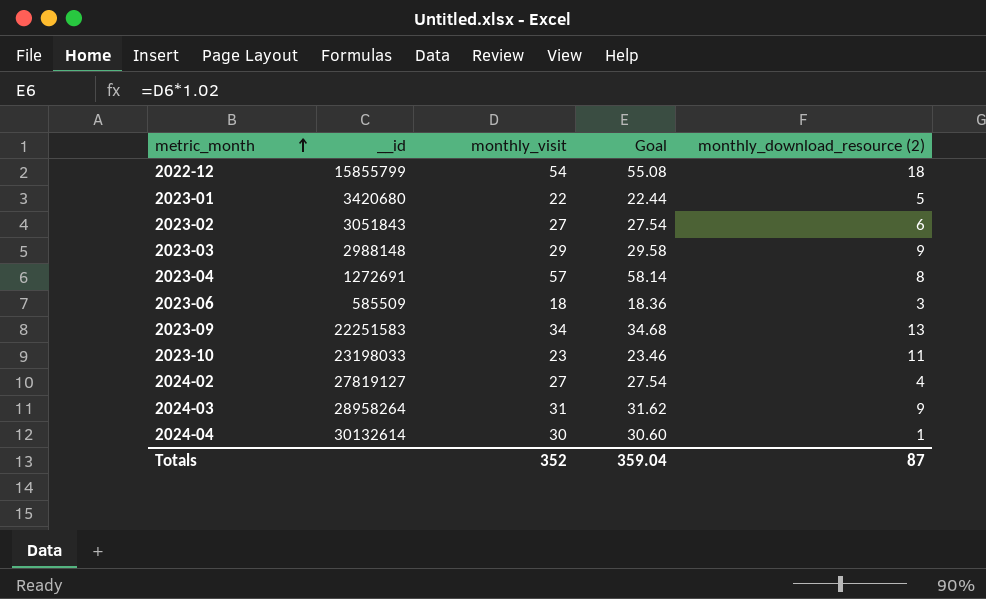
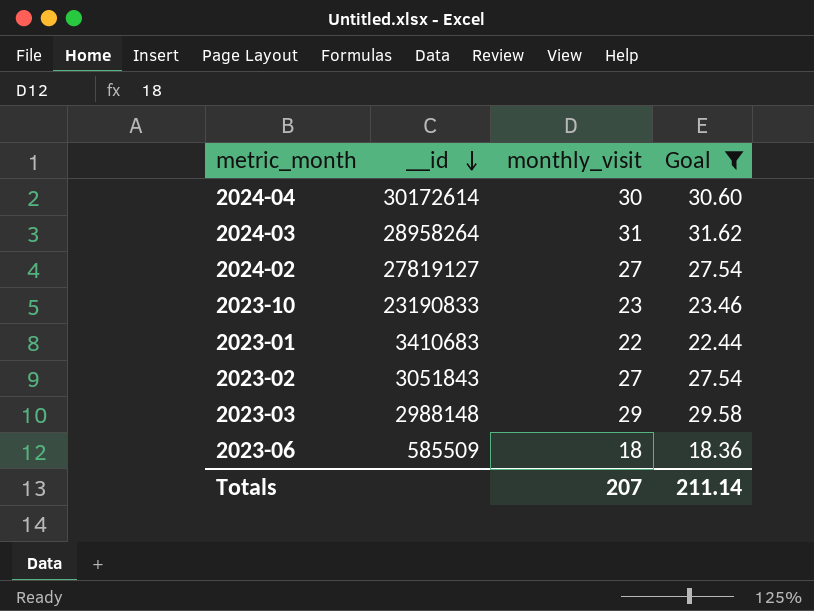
filter: none -> Goal <= 31.62
row order: metric_month ascending -> __id descending
column monthly_download_resource (2) | position: 5 -> none
2024-04 | __id: 30132614 -> 30172614
2023-10 | __id: 23198033 -> 23190833
2023-01 | __id: 3420680 -> 3410683
Totals | monthly_visit: 352 -> 207
Totals | Goal: 359.04 -> 211.14

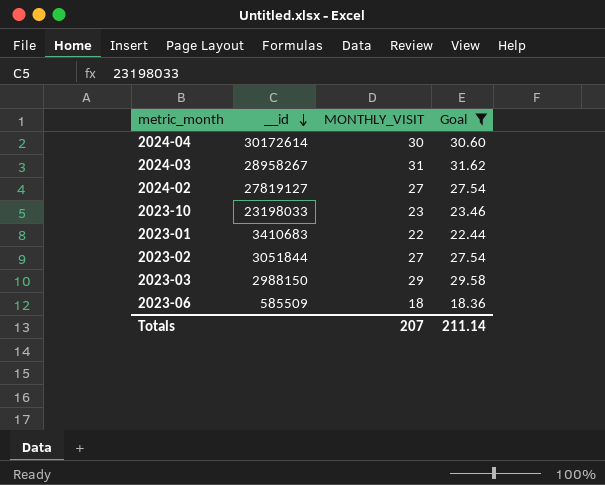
column name: monthly_visit -> MONTHLY_VISIT
2024-03 | __id: 28958264 -> 28958267
2023-10 | __id: 23190833 -> 23198033
2023-02 | __id: 3051843 -> 3051844
2023-03 | __id: 2988148 -> 2988150

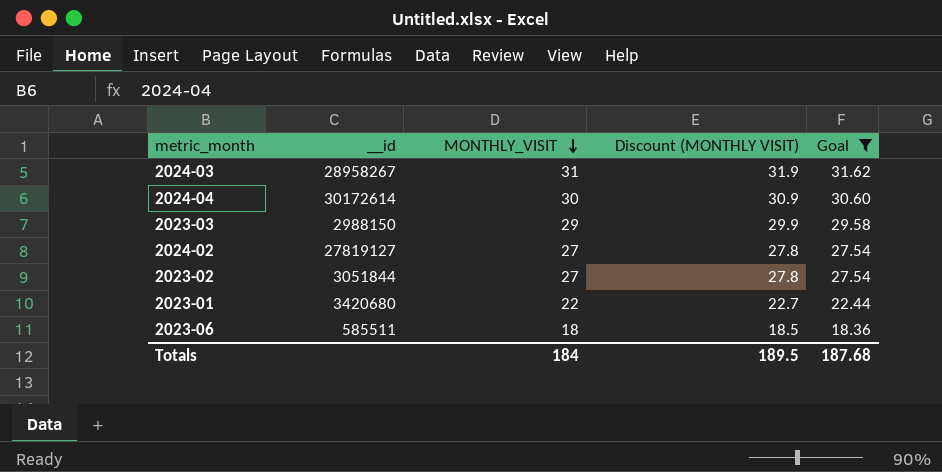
row order: __id descending -> MONTHLY_VISIT descending
column Discount (MONTHLY VISIT) | formula: none -> [MONTHLY_VISIT] * 1.03
row 2023-10: 23198033 | 23 | 23.46 -> none
2023-01 | __id: 3410683 -> 3420680
2023-06 | __id: 585509 -> 585511
Totals | MONTHLY_VISIT: 207 -> 184
Totals | Goal: 211.14 -> 187.68

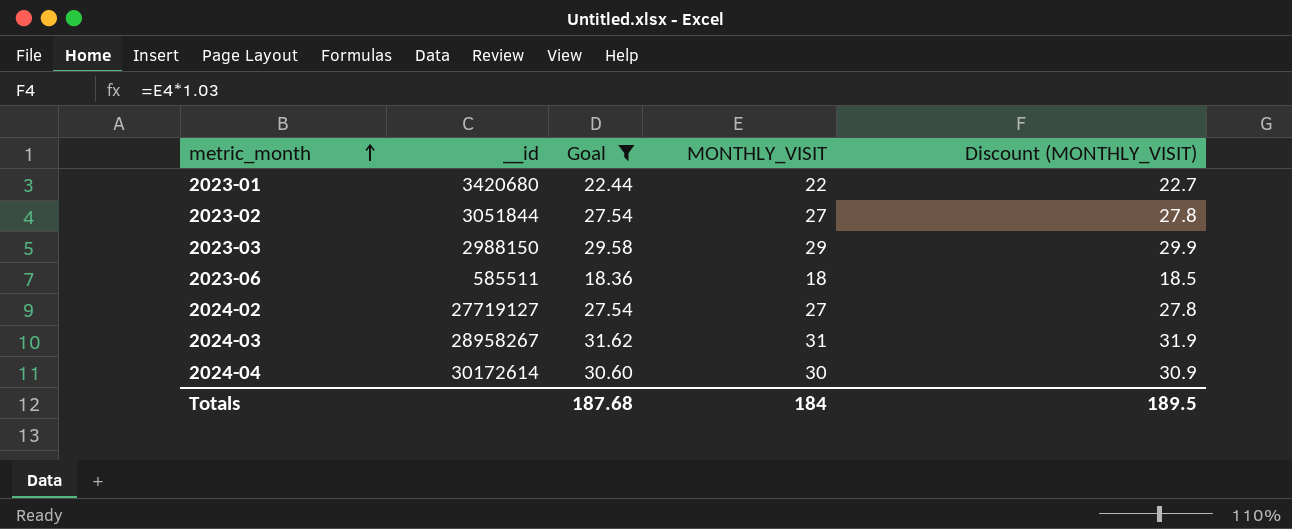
row order: MONTHLY_VISIT descending -> metric_month ascending
column Goal | position: 5 -> 3
column name: Discount (MONTHLY VISIT) -> Discount (MONTHLY_VISIT)
2024-02 | __id: 27819127 -> 27719127

